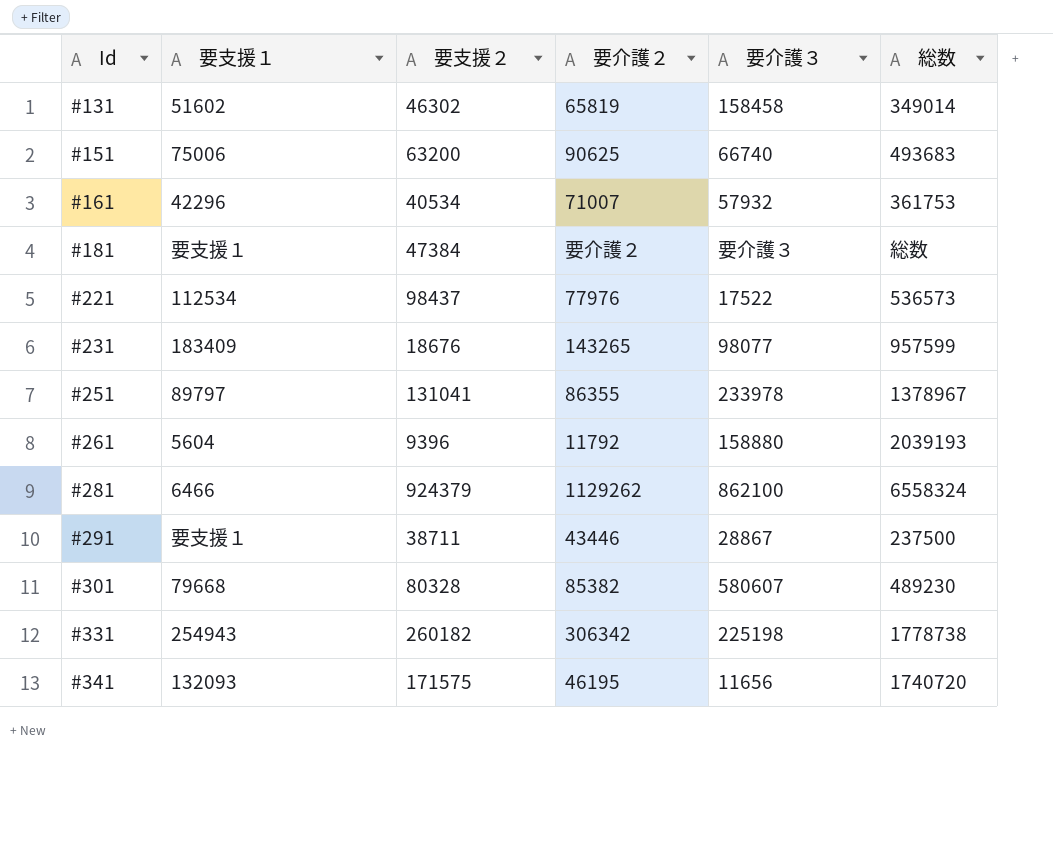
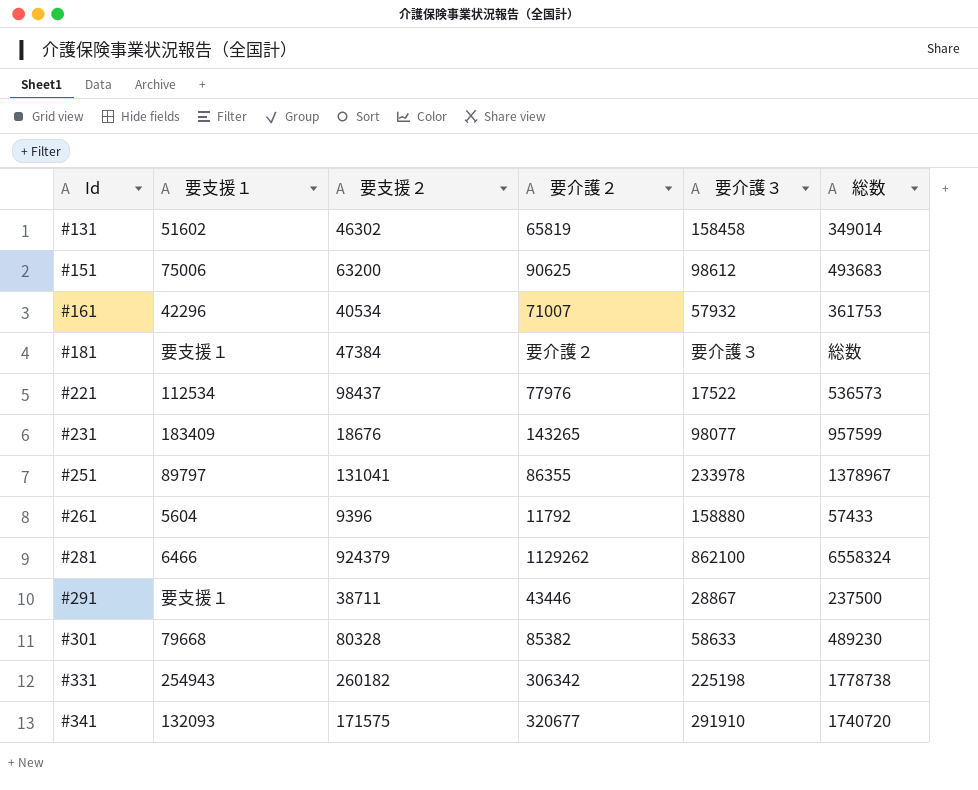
#151 | 要介護３: 66740 -> 98612
#261 | 総数: 2039193 -> 57433
#301 | 要介護３: 580607 -> 58633
#341 | 要介護２: 46195 -> 320677
#341 | 要介護３: 11656 -> 291910

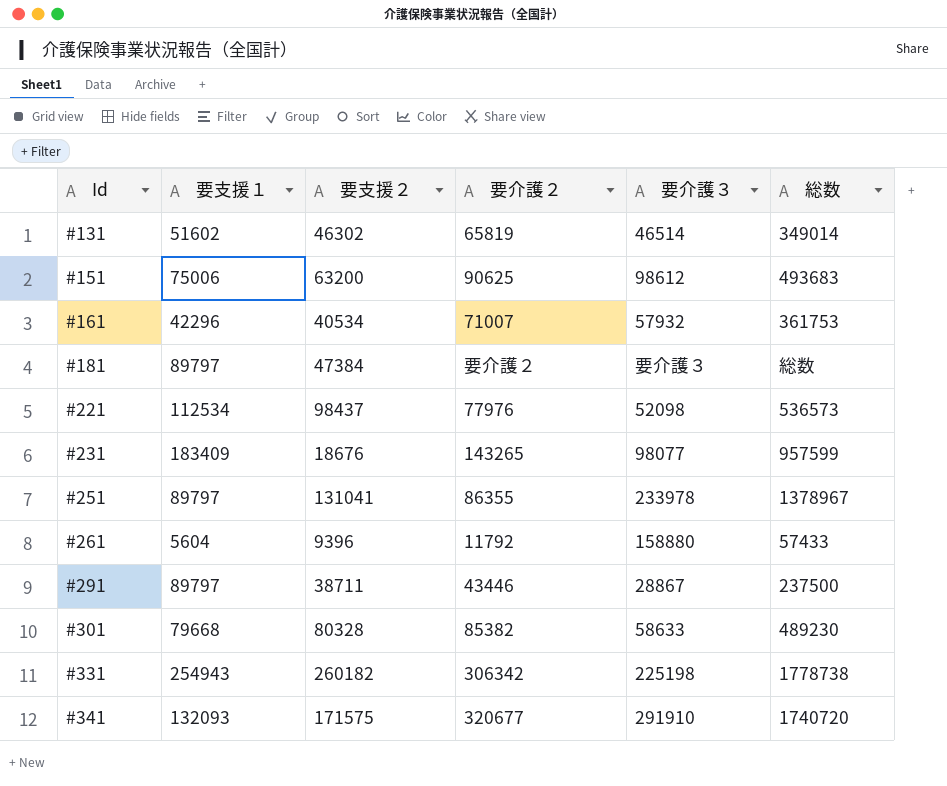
row #281: 6466 | 924379 | 1129262 | 862100 | 6558324 -> none
#131 | 要介護３: 158458 -> 46514
#181 | 要支援１: 要支援１ -> 89797
#221 | 要介護３: 17522 -> 52098
#291 | 要支援１: 要支援１ -> 89797

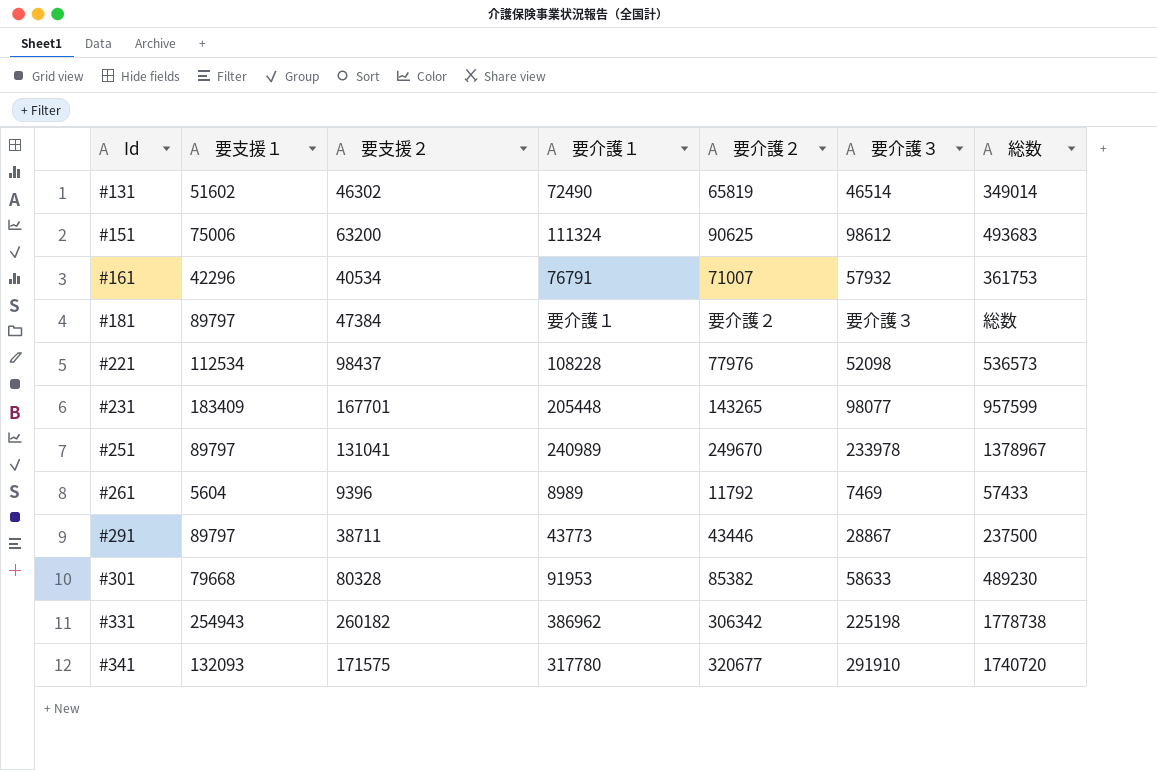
column 要介護１ | position: none -> 4
#231 | 要支援２: 18676 -> 167701
#251 | 要介護２: 86355 -> 249670
#261 | 要介護３: 158880 -> 7469

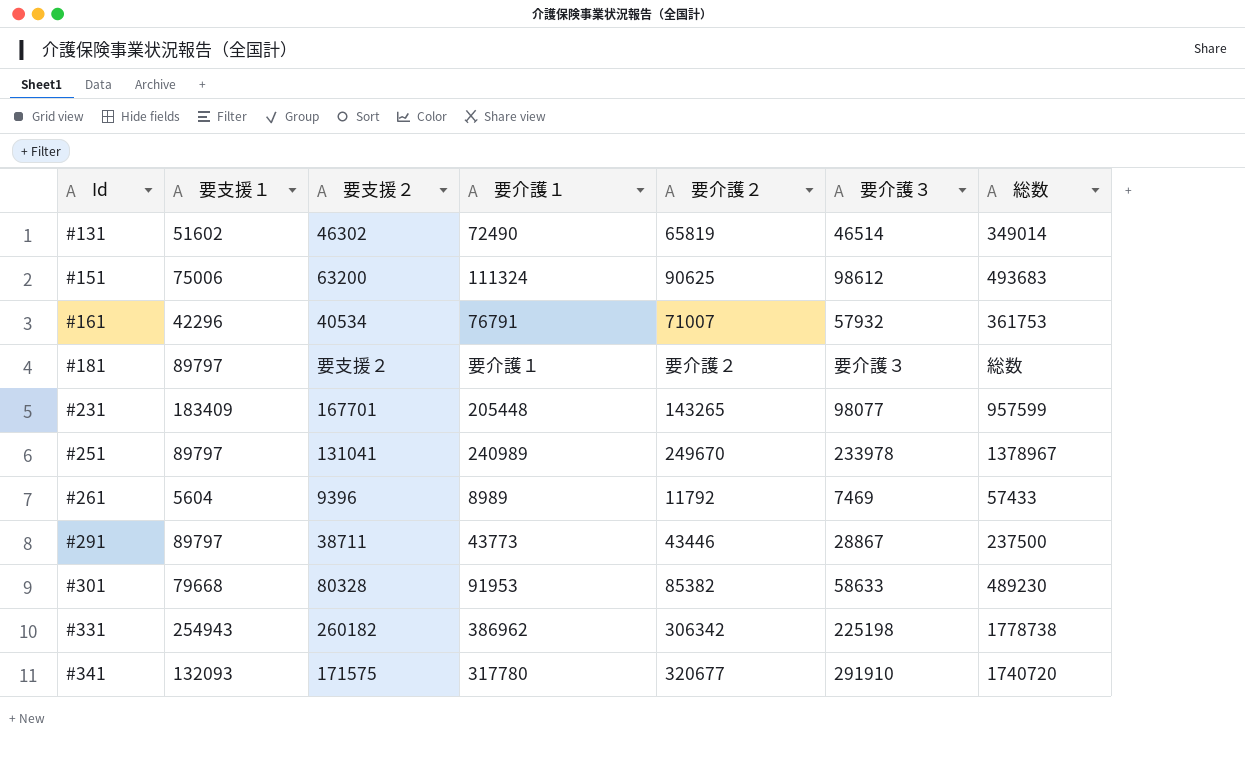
row #221: 112534 | 98437 | 108228 | 77976 | 52098 | 536573 -> none
#181 | 要支援２: 47384 -> 要支援２

